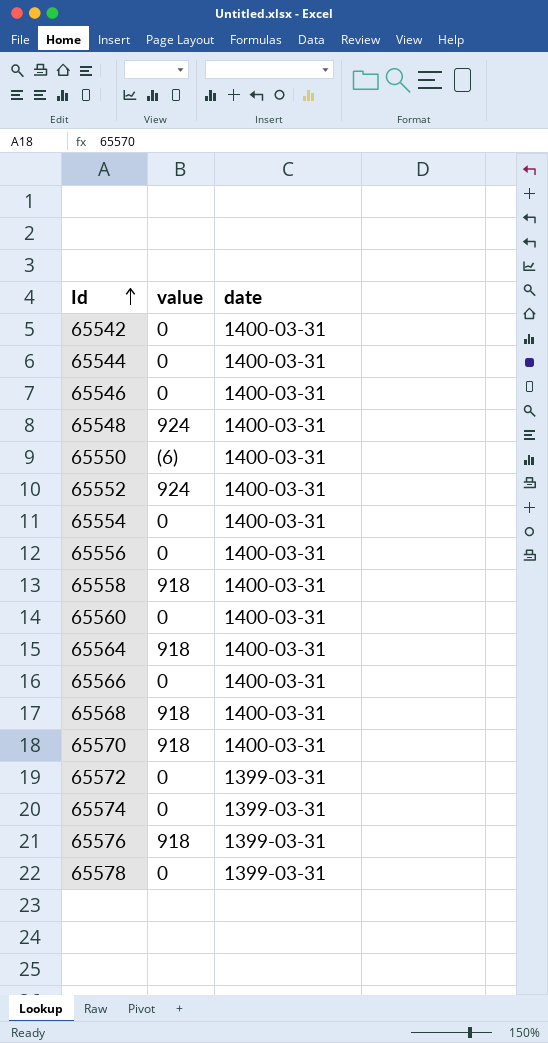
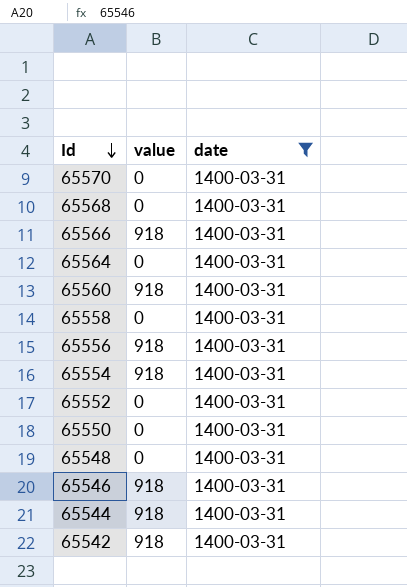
filter: none -> date = 1400-03-31
row order: Id ascending -> Id descending
65570 | value: 918 -> 0
65568 | value: 918 -> 0
65566 | value: 0 -> 918
65564 | value: 918 -> 0
65560 | value: 0 -> 918
65558 | value: 918 -> 0
65556 | value: 0 -> 918
65554 | value: 0 -> 918
65552 | value: 924 -> 0
65550 | value: (6) -> 0
65548 | value: 924 -> 0
65546 | value: 0 -> 918
65544 | value: 0 -> 918
65542 | value: 0 -> 918

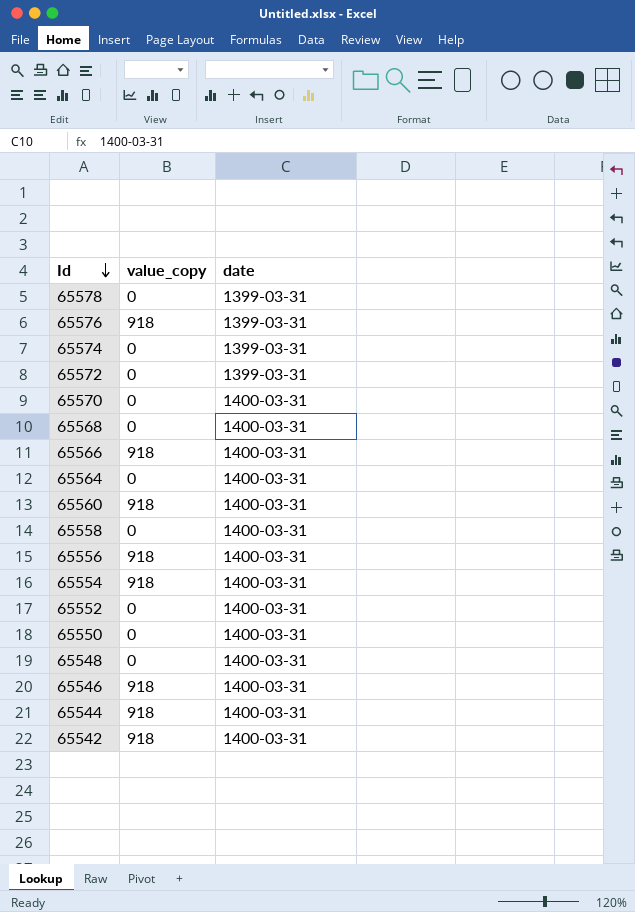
filter: date = 1400-03-31 -> none
column name: value -> value_copy

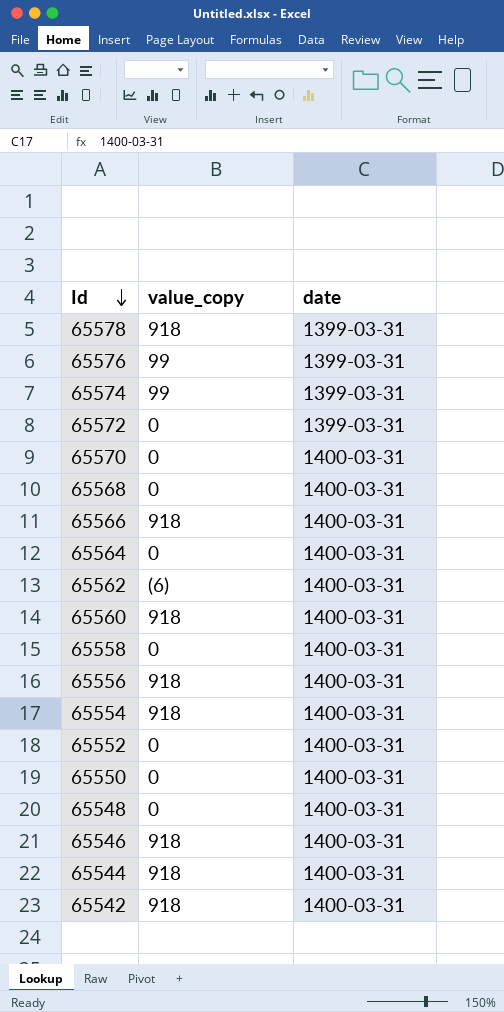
65578 | value_copy: 0 -> 918
65576 | value_copy: 918 -> 99
65574 | value_copy: 0 -> 99
row 65562: none -> (6) | 1400-03-31

